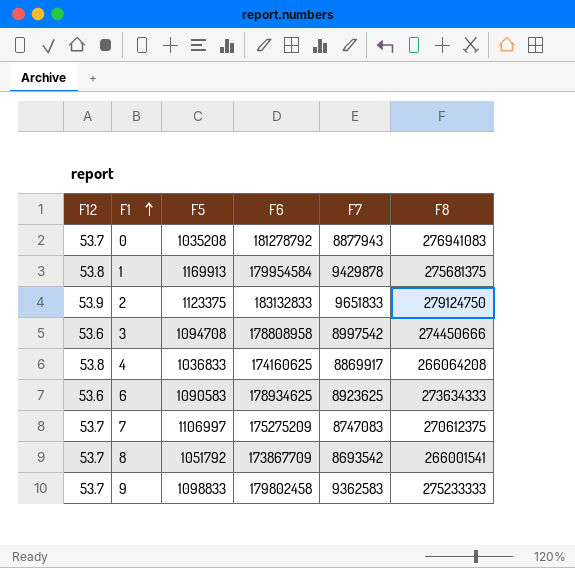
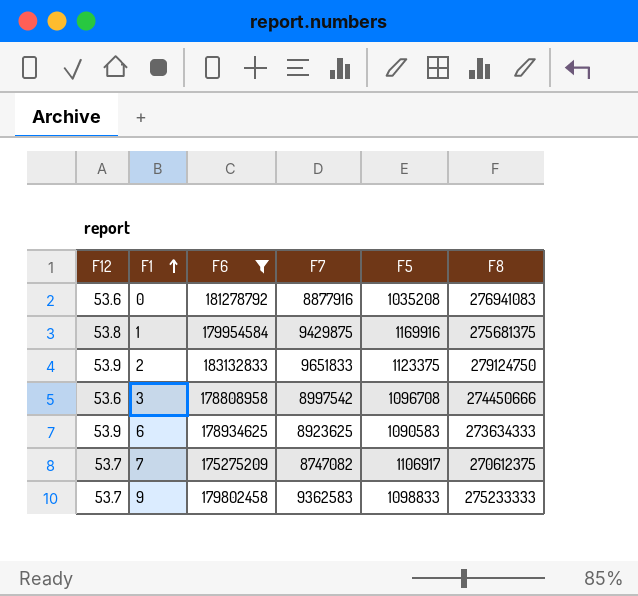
filter: none -> F6 >= 175275209
column F5 | position: 3 -> 5
0 | F12: 53.7 -> 53.6
0 | F7: 8877943 -> 8877916
1 | F7: 9429878 -> 9429875
1 | F5: 1169913 -> 1169916
3 | F5: 1094708 -> 1096708
6 | F12: 53.6 -> 53.9
7 | F7: 8747083 -> 8747082
7 | F5: 1106997 -> 1106917

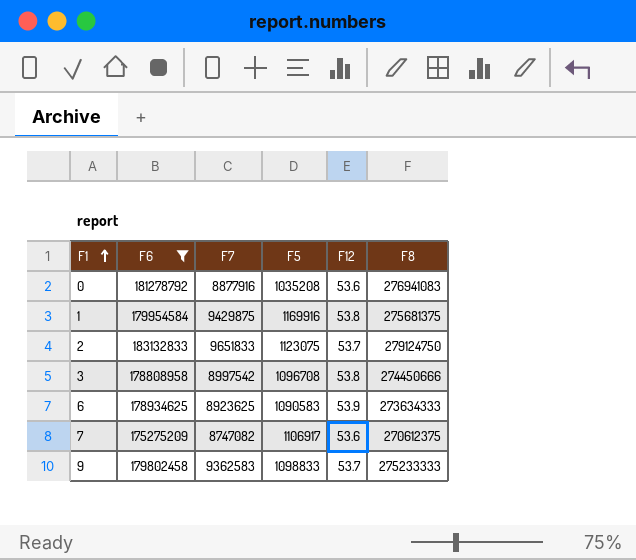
column F12 | position: 1 -> 5
2 | F5: 1123375 -> 1123075
2 | F12: 53.9 -> 53.7
3 | F12: 53.6 -> 53.8
7 | F12: 53.7 -> 53.6

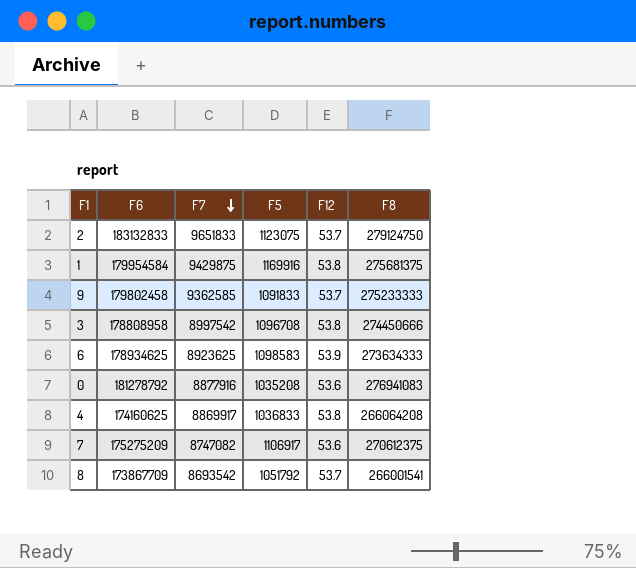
filter: F6 >= 175275209 -> none
row order: F1 ascending -> F7 descending
9 | F7: 9362583 -> 9362585
9 | F5: 1098833 -> 1091833
6 | F5: 1090583 -> 1098583

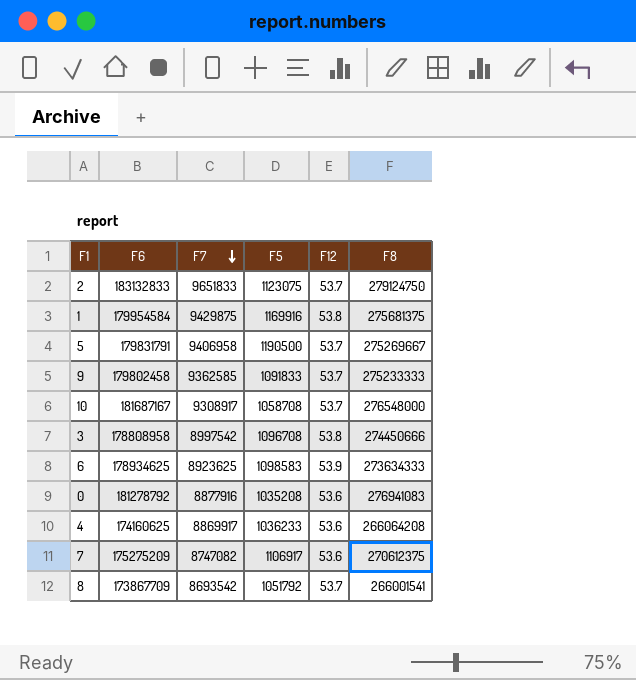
row 5: none -> 179831791 | 9406958 | 1190500 | 53.7 | 275269667
row 10: none -> 181687167 | 9308917 | 1058708 | 53.7 | 276548000
4 | F5: 1036833 -> 1036233
4 | F12: 53.8 -> 53.6

